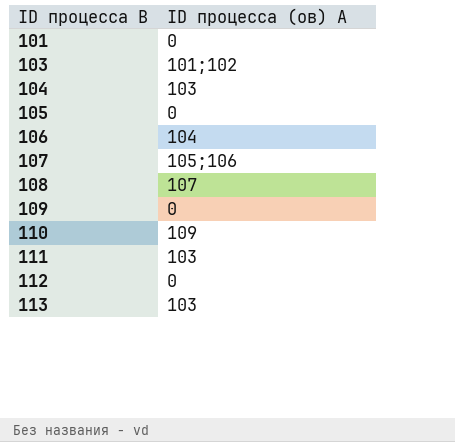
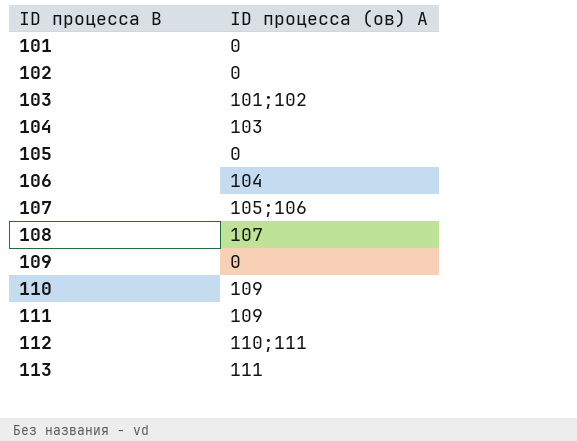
row 102: none -> 0
111 | ID процесса (ов) A: 103 -> 109
112 | ID процесса (ов) A: 0 -> 110;111
113 | ID процесса (ов) A: 103 -> 111

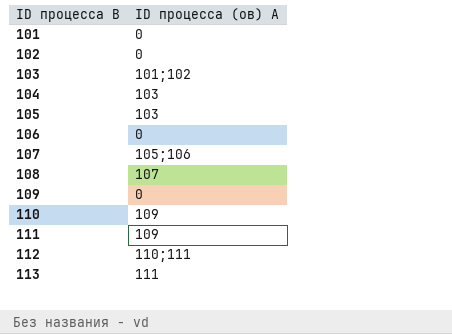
105 | ID процесса (ов) A: 0 -> 103
106 | ID процесса (ов) A: 104 -> 0

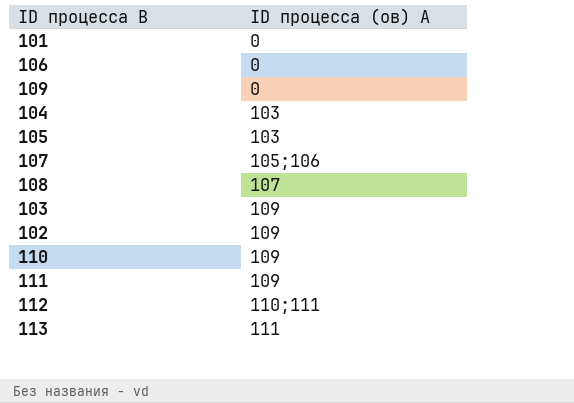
row order: ID процесса B ascending -> ID процесса (ов) A ascending
103 | ID процесса (ов) A: 101;102 -> 109
102 | ID процесса (ов) A: 0 -> 109

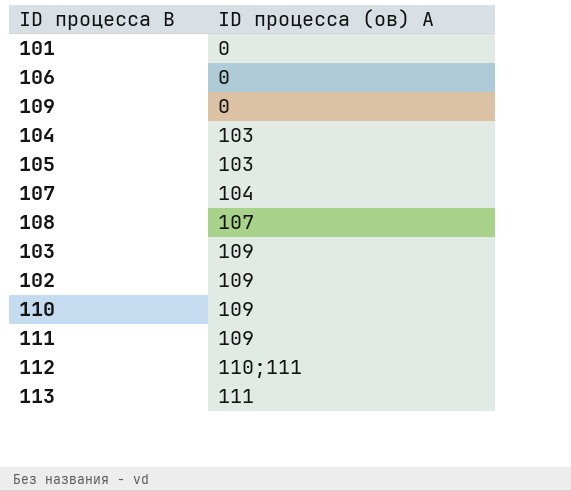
107 | ID процесса (ов) A: 105;106 -> 104

